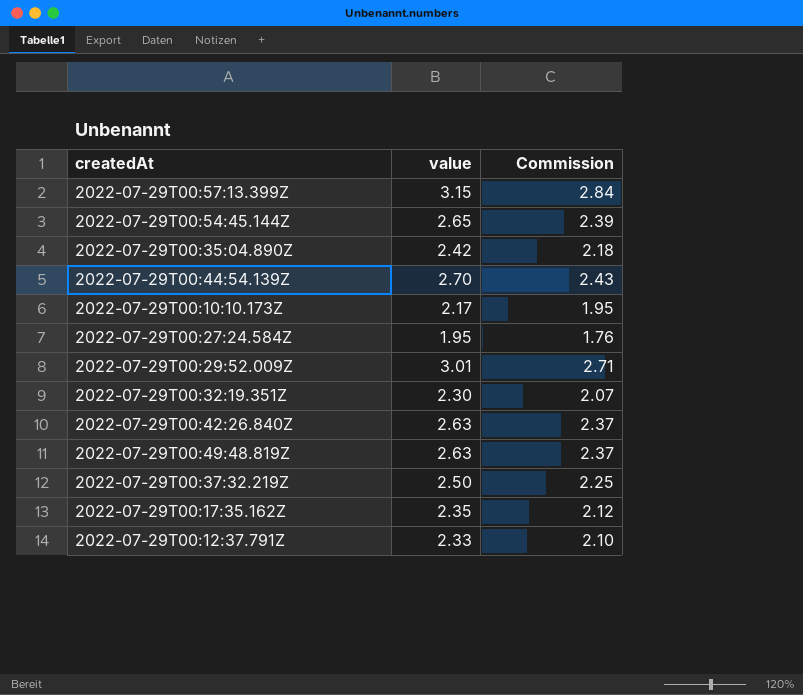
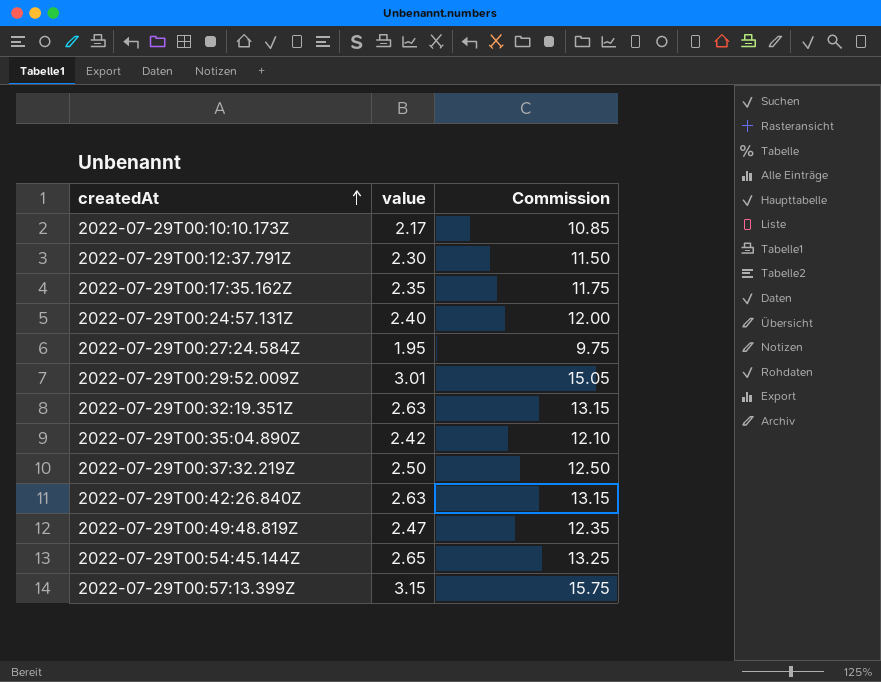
row order: none -> createdAt ascending
column Commission | formula: [value] * 0.9 -> [value] * 5
row 2022-07-29T00:44:54.139Z: 2.70 | 2.43 -> none
2022-07-29T00:12:37.791Z | value: 2.33 -> 2.30
row 2022-07-29T00:24:57.131Z: none -> 2.40 | 12.00
2022-07-29T00:32:19.351Z | value: 2.30 -> 2.63
2022-07-29T00:49:48.819Z | value: 2.63 -> 2.47

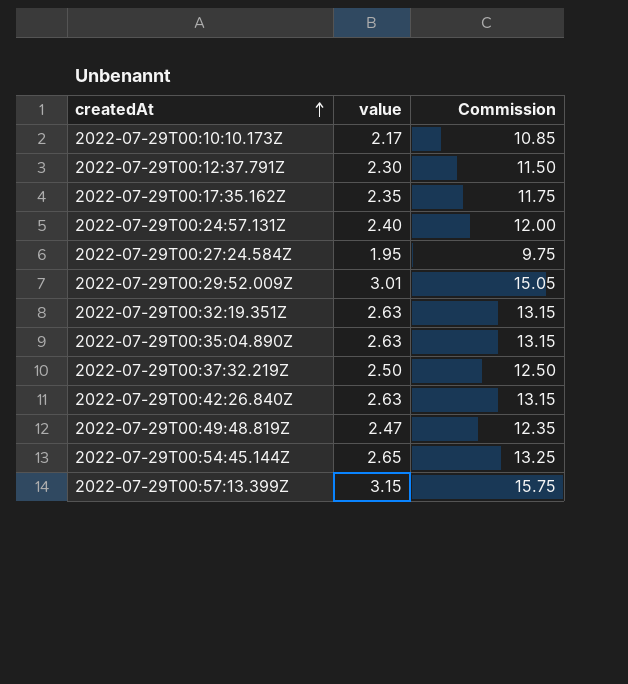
2022-07-29T00:35:04.890Z | value: 2.42 -> 2.63
2022-07-29T00:35:04.890Z | Commission: 12.10 -> 13.15

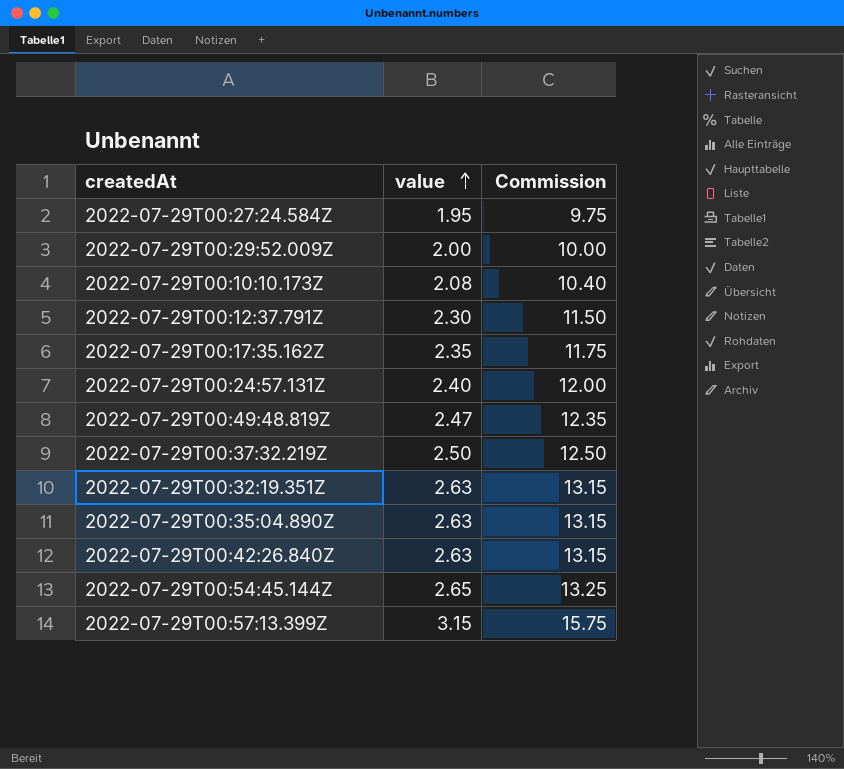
row order: createdAt ascending -> value ascending
2022-07-29T00:29:52.009Z | value: 3.01 -> 2.00
2022-07-29T00:29:52.009Z | Commission: 15.05 -> 10.00
2022-07-29T00:10:10.173Z | value: 2.17 -> 2.08
2022-07-29T00:10:10.173Z | Commission: 10.85 -> 10.40

